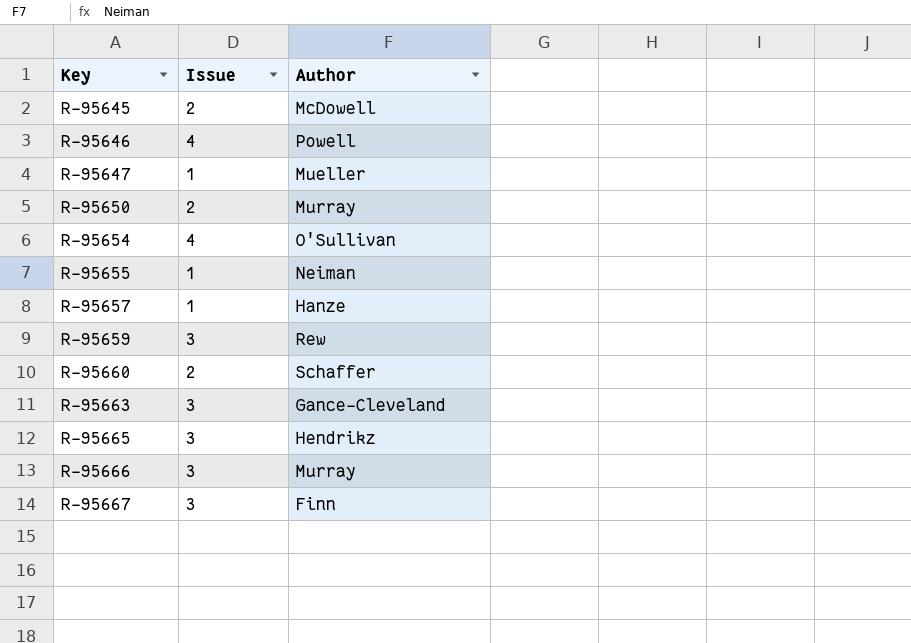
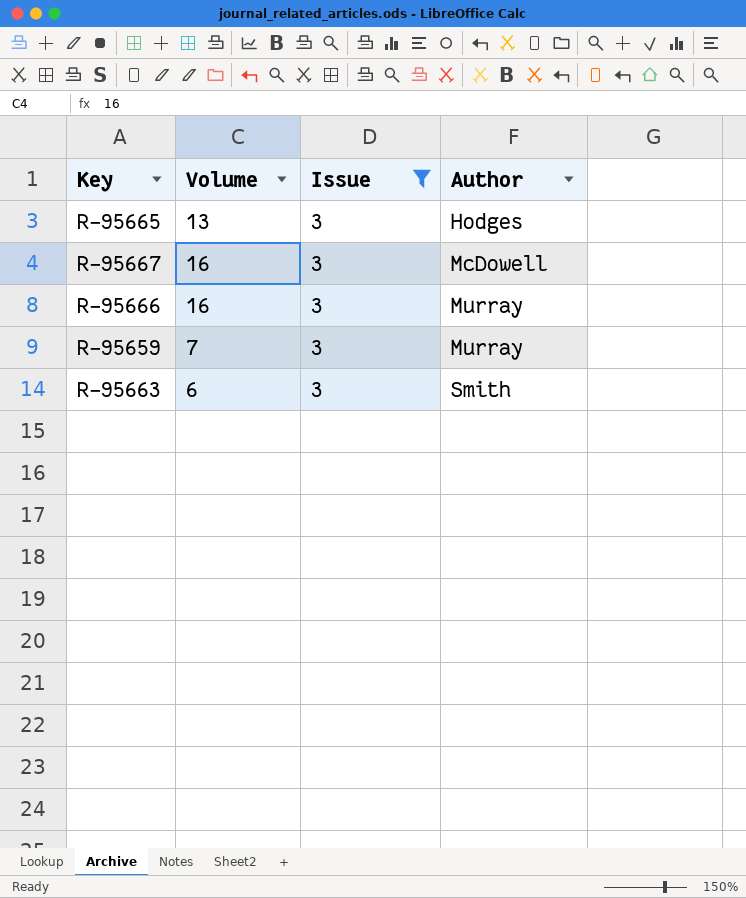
filter: none -> Issue = 3
row order: Key ascending -> Author ascending
column Volume | position: none -> 2
R-95665 | Author: Hendrikz -> Hodges
R-95667 | Author: Finn -> McDowell
R-95659 | Author: Rew -> Murray
R-95663 | Author: Gance‐Cleveland -> Smith

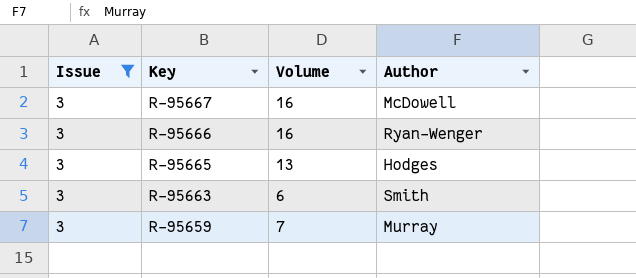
row order: Author ascending -> Key descending
column Issue | position: 3 -> 1
R-95666 | Author: Murray -> Ryan-Wenger

